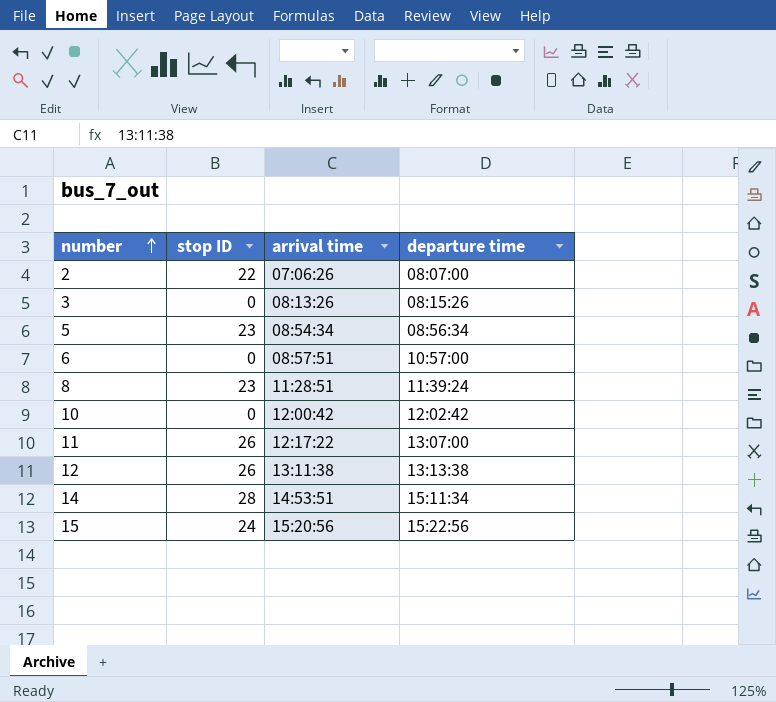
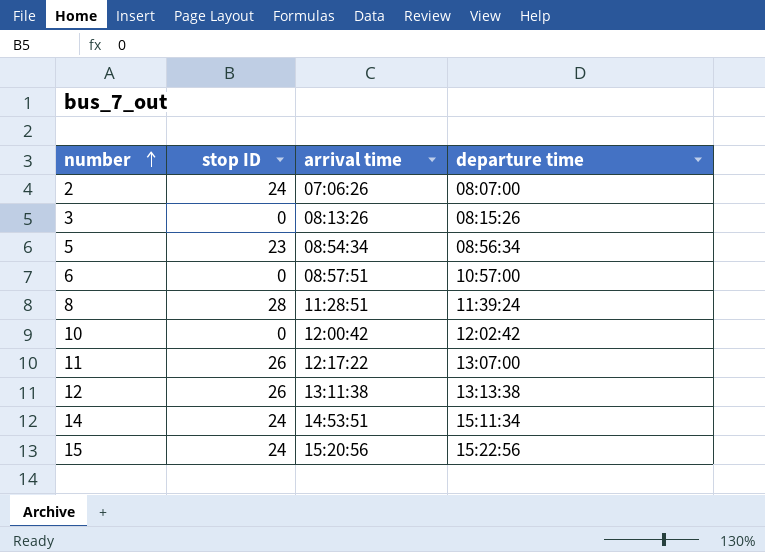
2 | stop ID: 22 -> 24
8 | stop ID: 23 -> 28
14 | stop ID: 28 -> 24

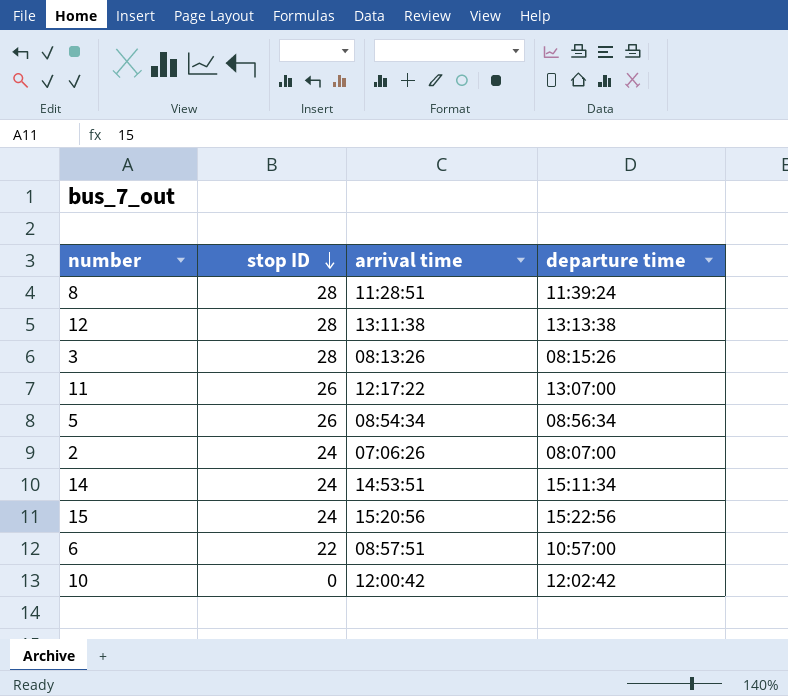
row order: number ascending -> stop ID descending
12 | stop ID: 26 -> 28
3 | stop ID: 0 -> 28
5 | stop ID: 23 -> 26
6 | stop ID: 0 -> 22

